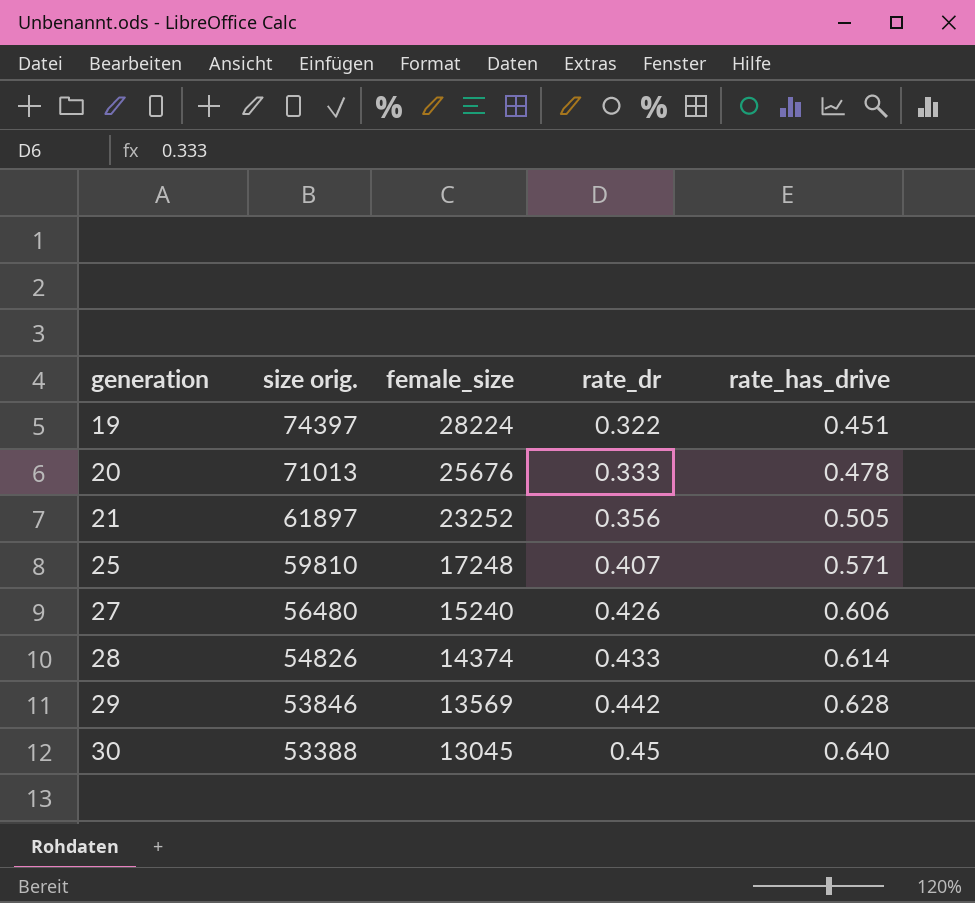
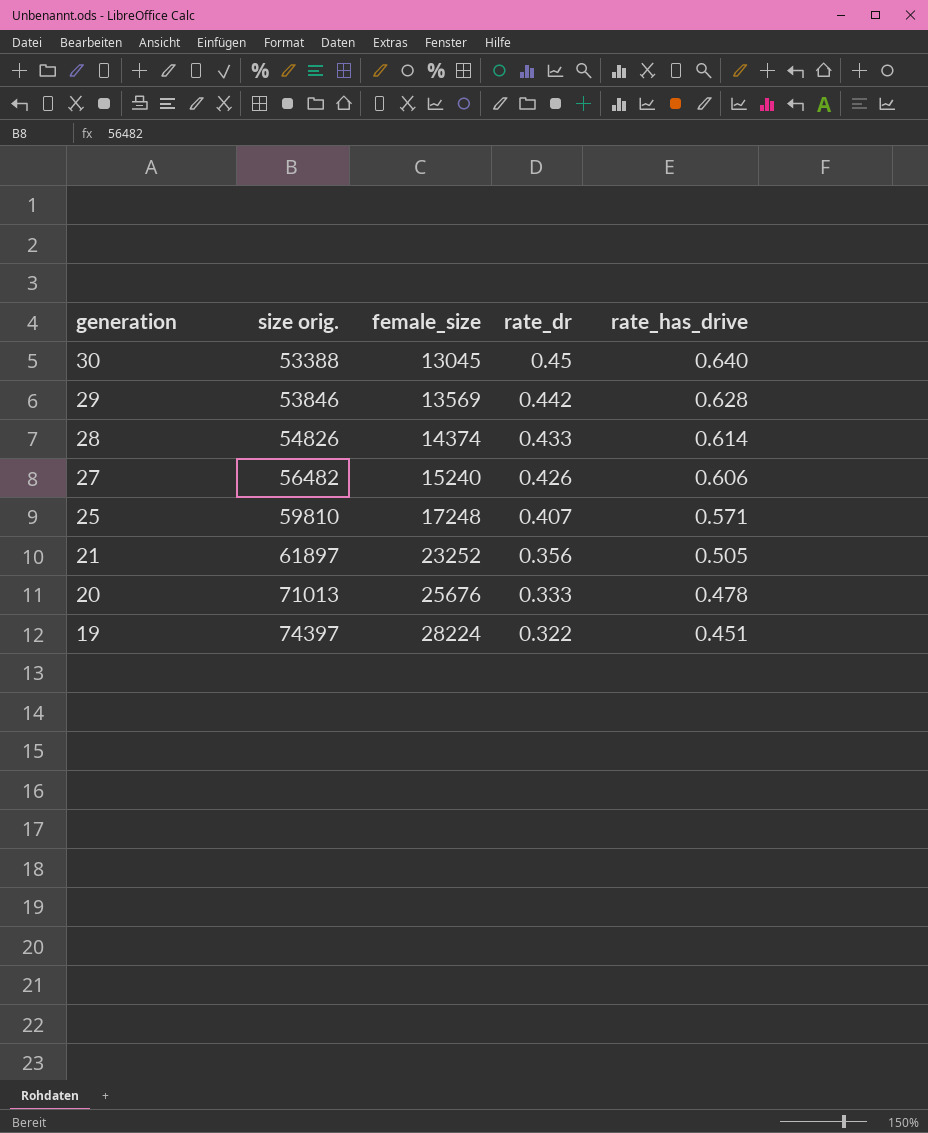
row order: generation ascending -> generation descending
27 | size orig.: 56480 -> 56482

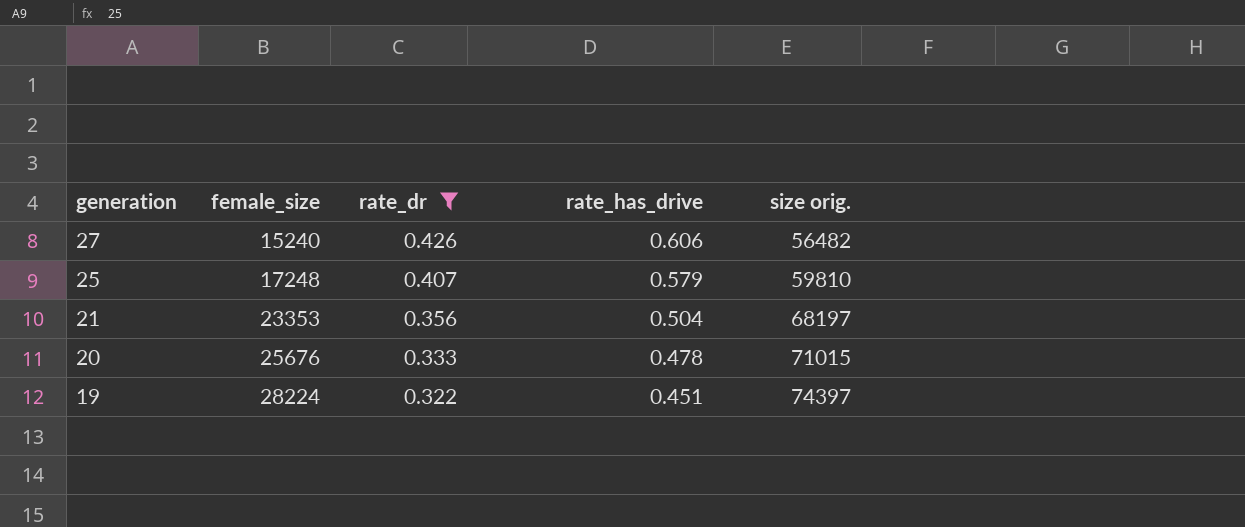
filter: none -> rate_dr <= 0.426
column size orig. | position: 2 -> 5
25 | rate_has_drive: 0.571 -> 0.579
21 | female_size: 23252 -> 23353
21 | rate_has_drive: 0.505 -> 0.504
21 | size orig.: 61897 -> 68197
20 | size orig.: 71013 -> 71015

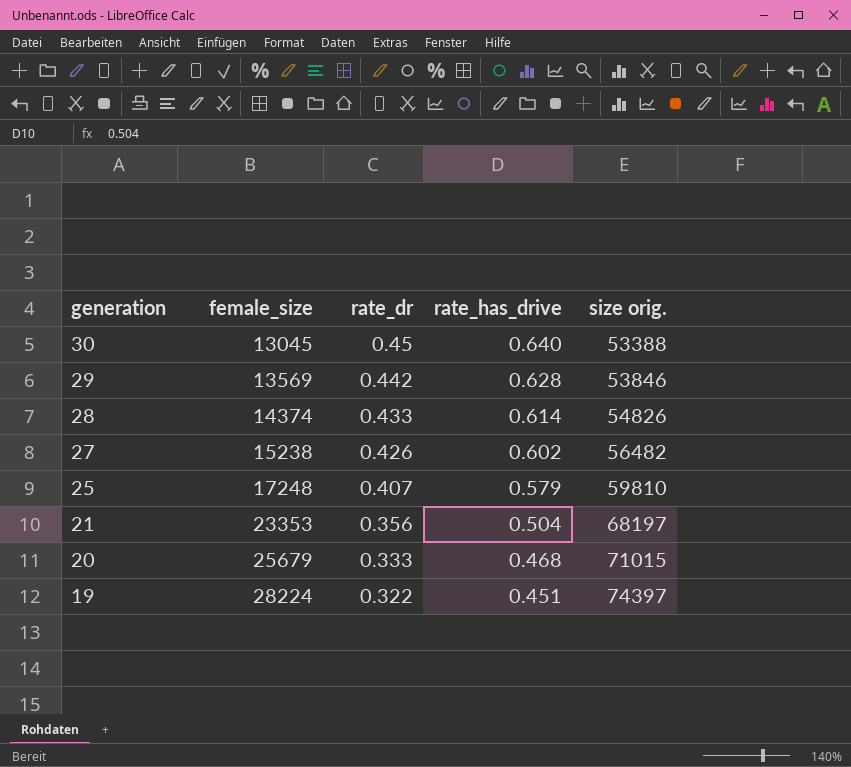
filter: rate_dr <= 0.426 -> none
27 | female_size: 15240 -> 15238
27 | rate_has_drive: 0.606 -> 0.602
20 | female_size: 25676 -> 25679
20 | rate_has_drive: 0.478 -> 0.468

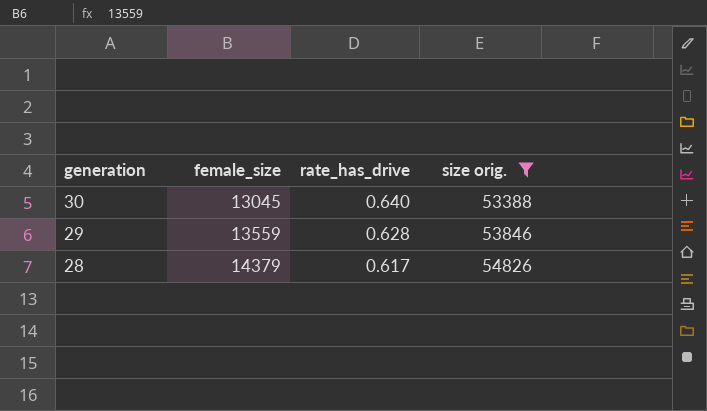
filter: none -> size orig. <= 54826
column rate_dr | position: 3 -> none
29 | female_size: 13569 -> 13559
28 | female_size: 14374 -> 14379
28 | rate_has_drive: 0.614 -> 0.617

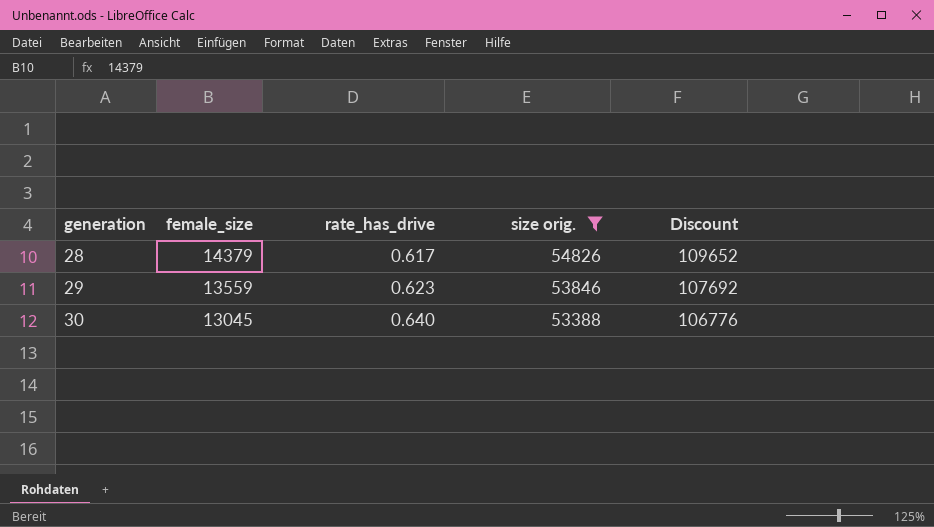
row order: generation descending -> generation ascending
column Discount | formula: none -> [size orig.] * 2
29 | rate_has_drive: 0.628 -> 0.623

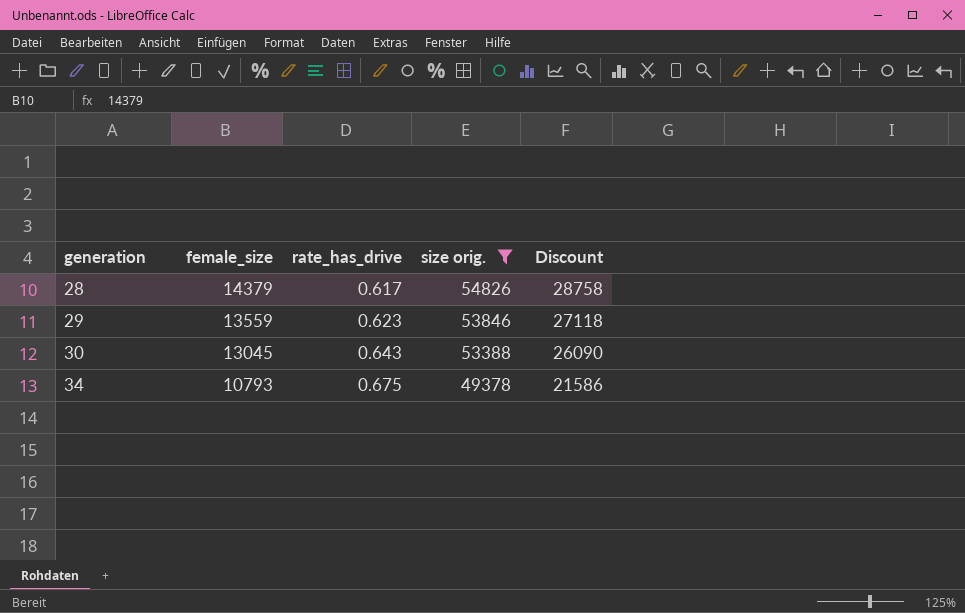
column Discount | formula: [size orig.] * 2 -> [female_size] * 2
30 | rate_has_drive: 0.640 -> 0.643
row 34: none -> 10793 | 0.675 | 49378 | 21586

